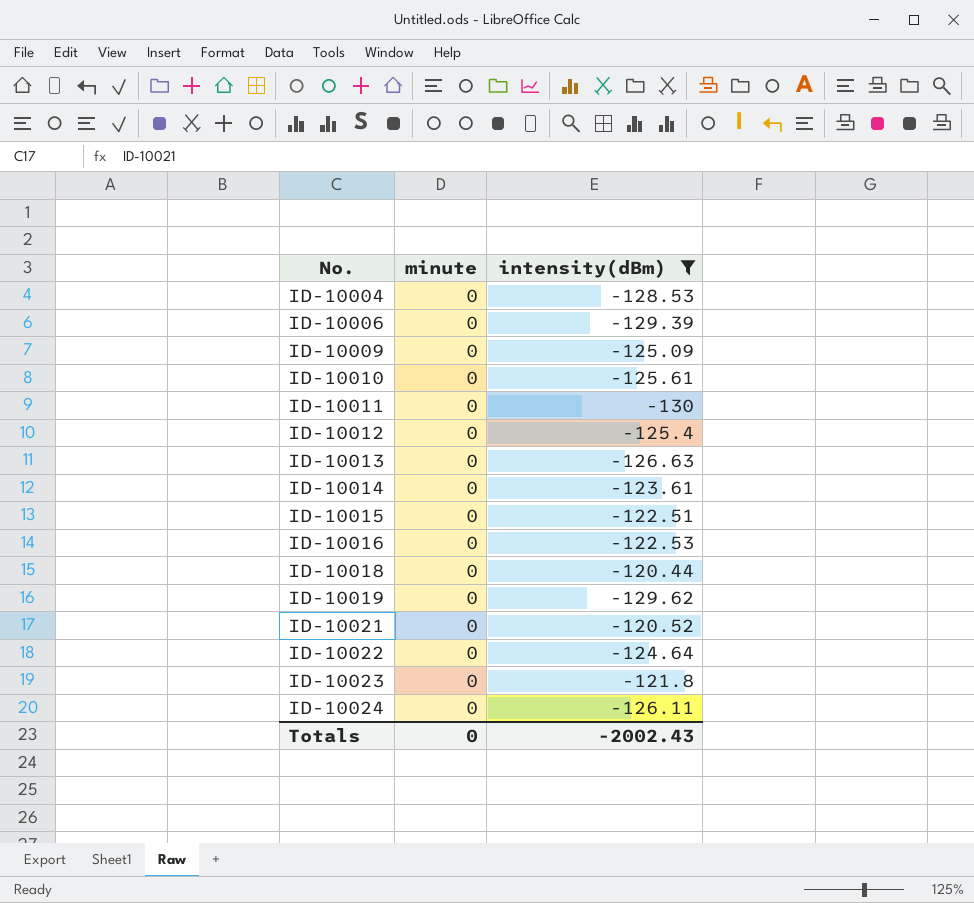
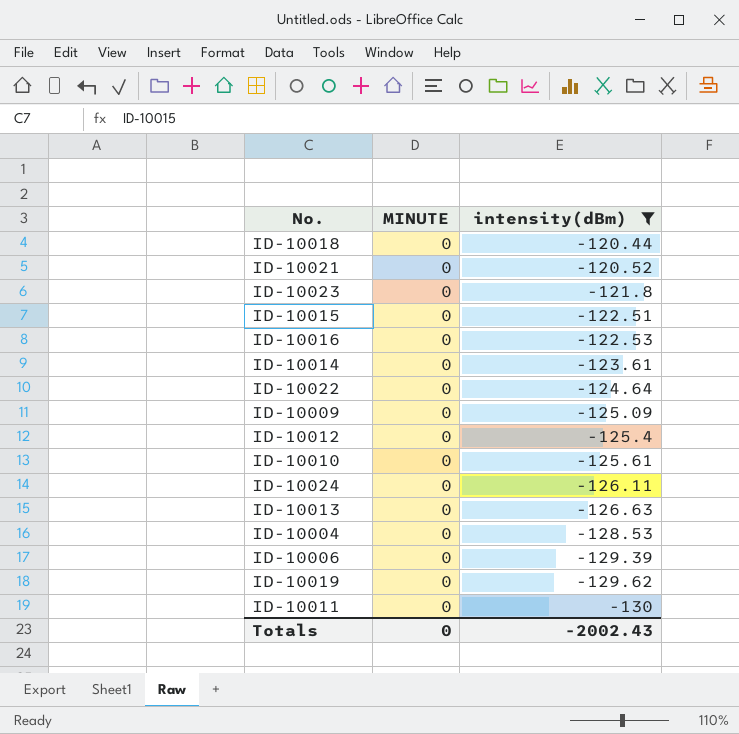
row order: No. ascending -> intensity(dBm) descending
column name: minute -> MINUTE

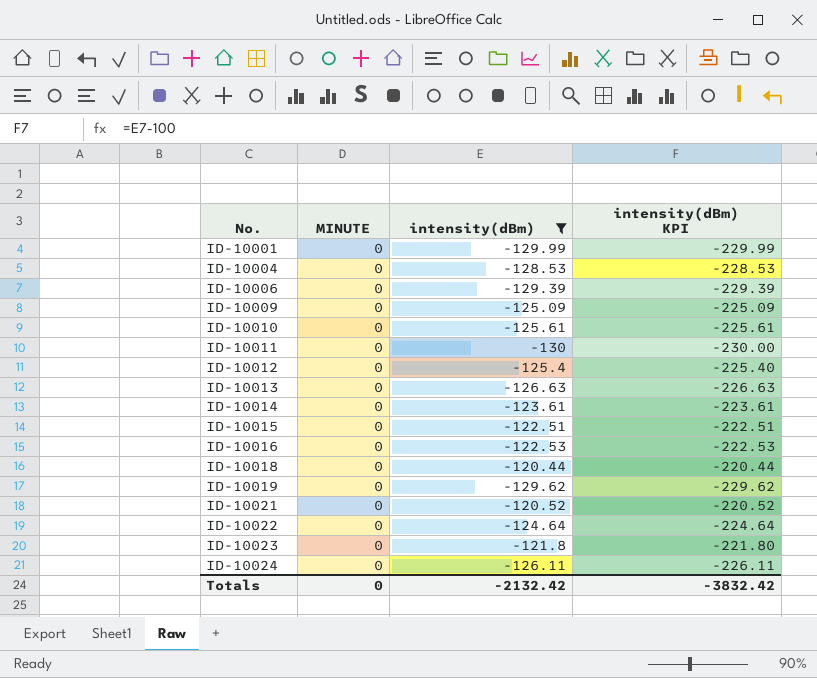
row order: intensity(dBm) descending -> No. ascending
column intensity(dBm) KPI | formula: none -> [intensity(dBm)] - 100
row ID-10001: none -> 0 | -129.99 | -229.99
Totals | intensity(dBm): -2002.43 -> -2132.42

